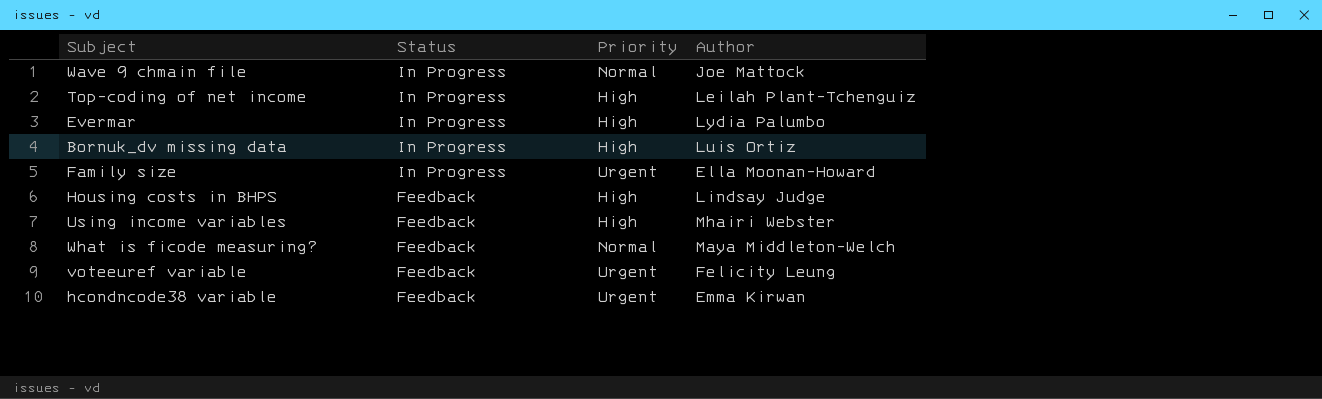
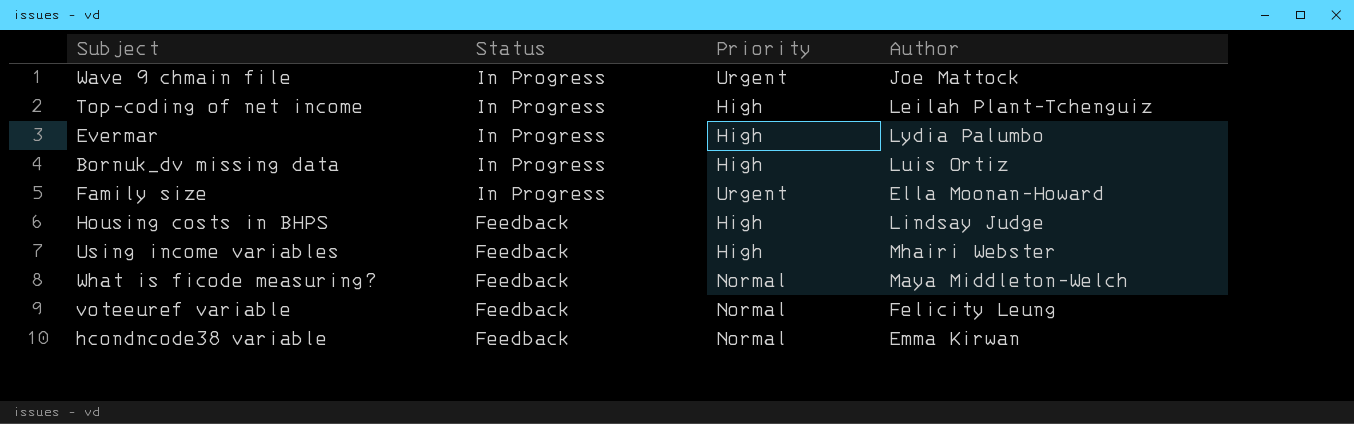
Wave 9 chmain file | Priority: Normal -> Urgent
voteeuref variable | Priority: Urgent -> Normal
hcondncode38 variable | Priority: Urgent -> Normal

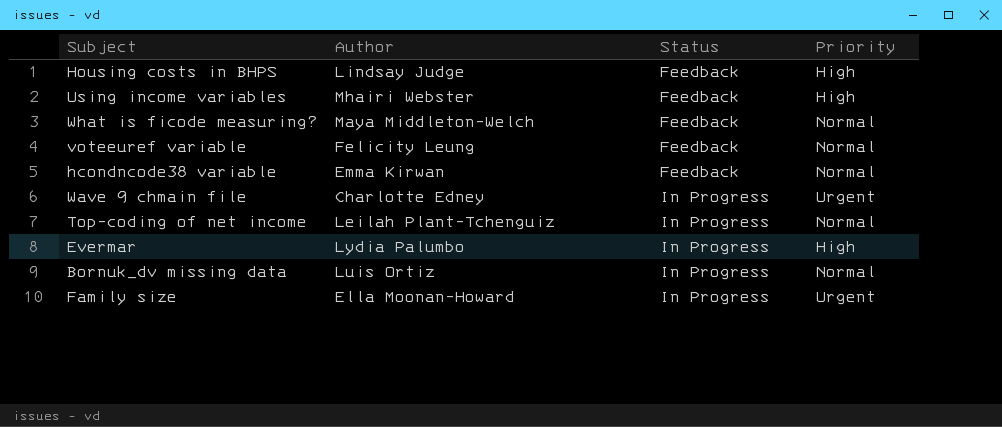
row order: Status descending -> Status ascending
column Author | position: 4 -> 2
Wave 9 chmain file | Author: Joe Mattock -> Charlotte Edney
Top-coding of net income | Priority: High -> Normal
Bornuk_dv missing data | Priority: High -> Normal

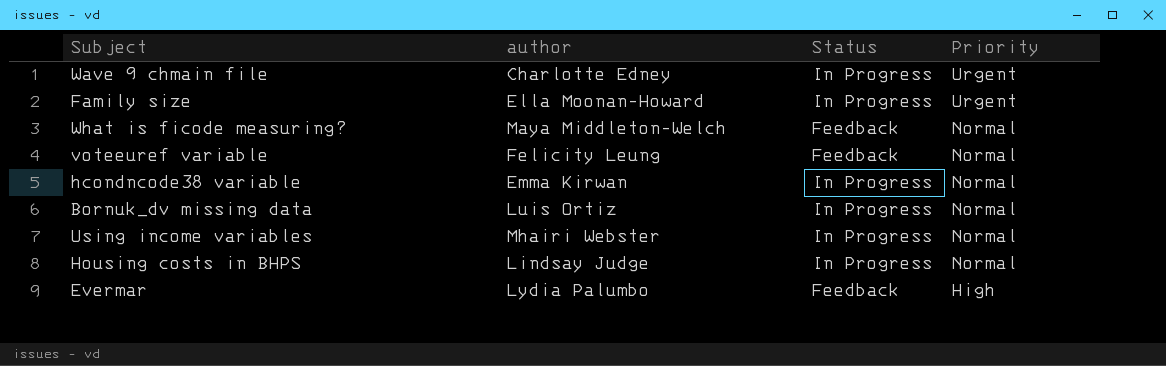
row order: Status ascending -> Priority descending
column name: Author -> author
row Top-coding of net income: Leilah Plant-Tchenguiz | In Progress | Normal -> none
hcondncode38 variable | Status: Feedback -> In Progress
Using income variables | Status: Feedback -> In Progress
Using income variables | Priority: High -> Normal
Housing costs in BHPS | Status: Feedback -> In Progress
Housing costs in BHPS | Priority: High -> Normal
Evermar | Status: In Progress -> Feedback

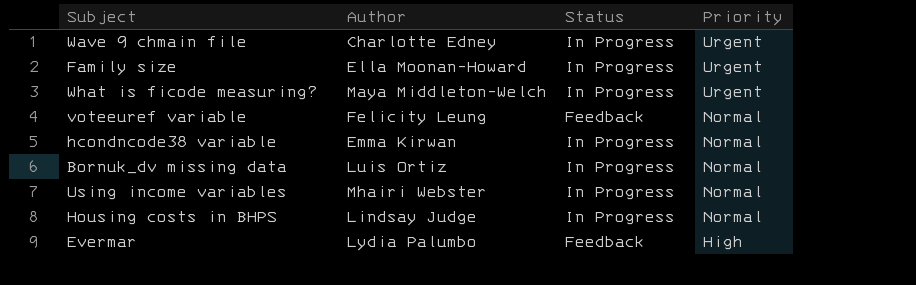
column name: author -> Author
What is ficode measuring? | Status: Feedback -> In Progress
What is ficode measuring? | Priority: Normal -> Urgent

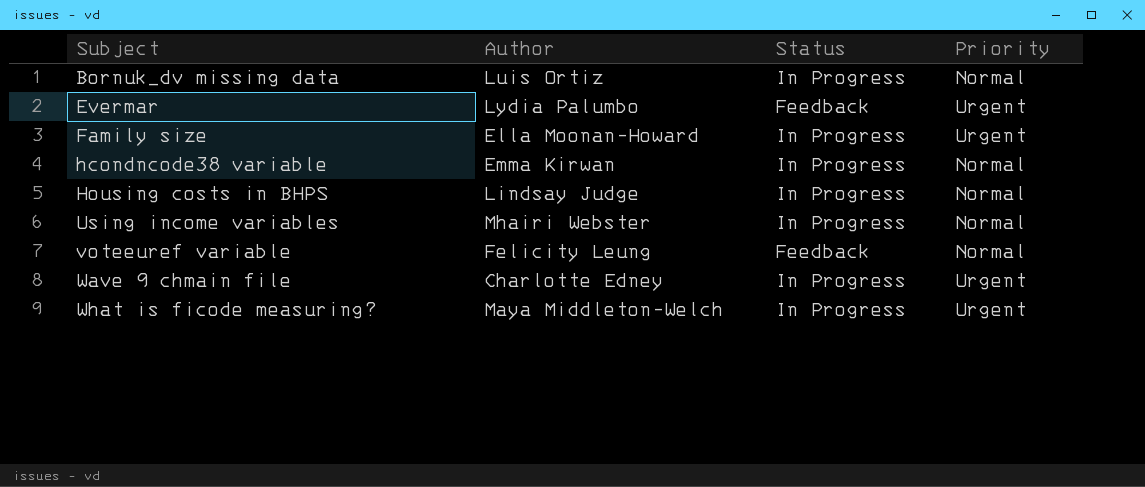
row order: Priority descending -> Subject ascending
Evermar | Priority: High -> Urgent

